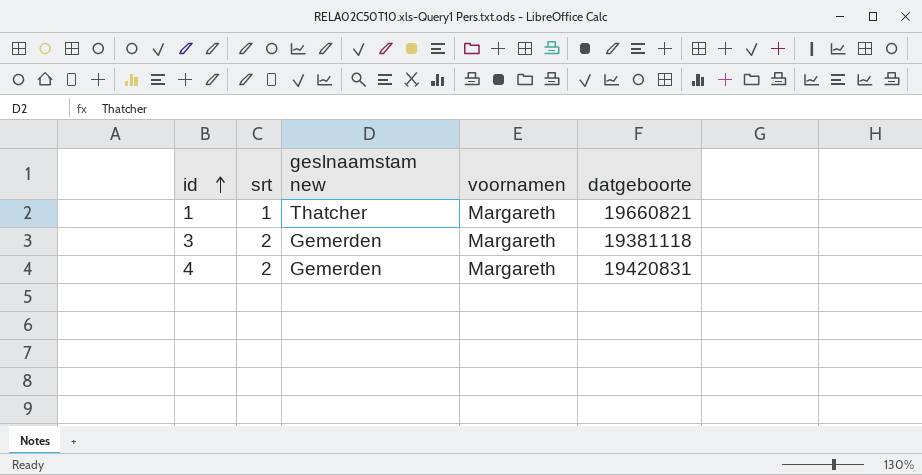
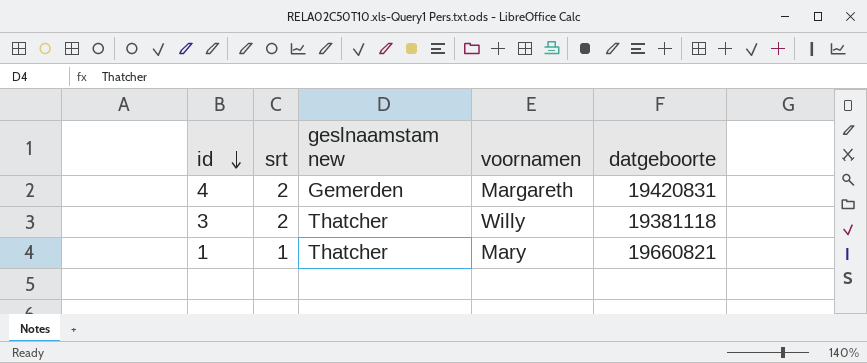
row order: id ascending -> id descending
3 | geslnaamstam new: Gemerden -> Thatcher
3 | voornamen: Margareth -> Willy
1 | voornamen: Margareth -> Mary

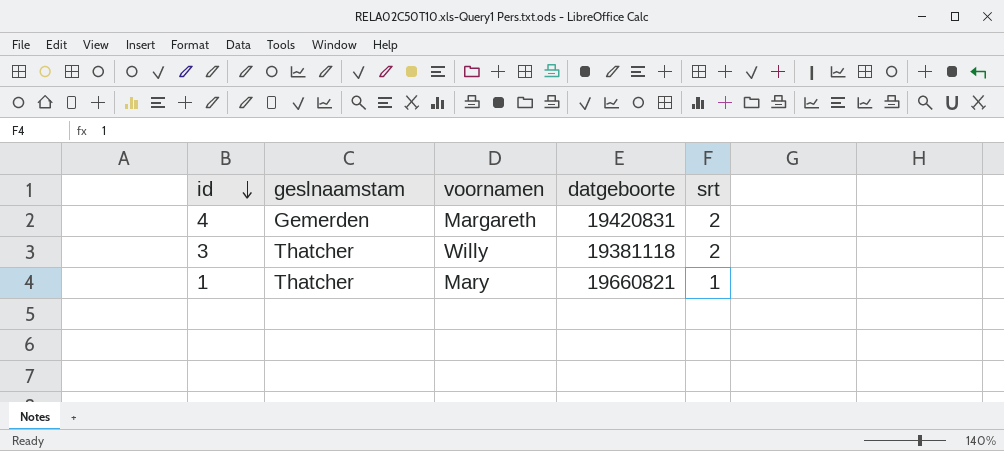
column name: geslnaamstam new -> geslnaamstam
column srt | position: 2 -> 5

